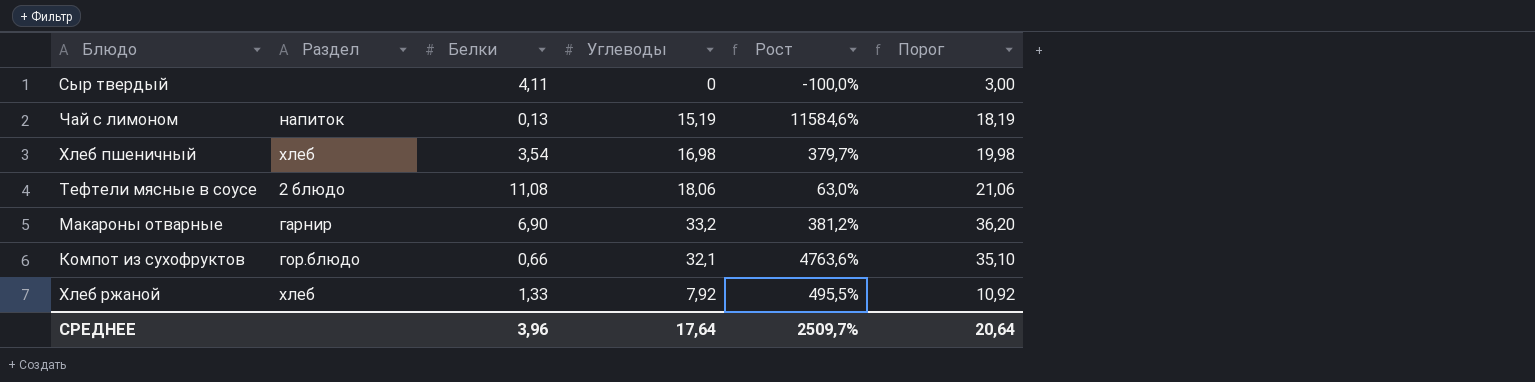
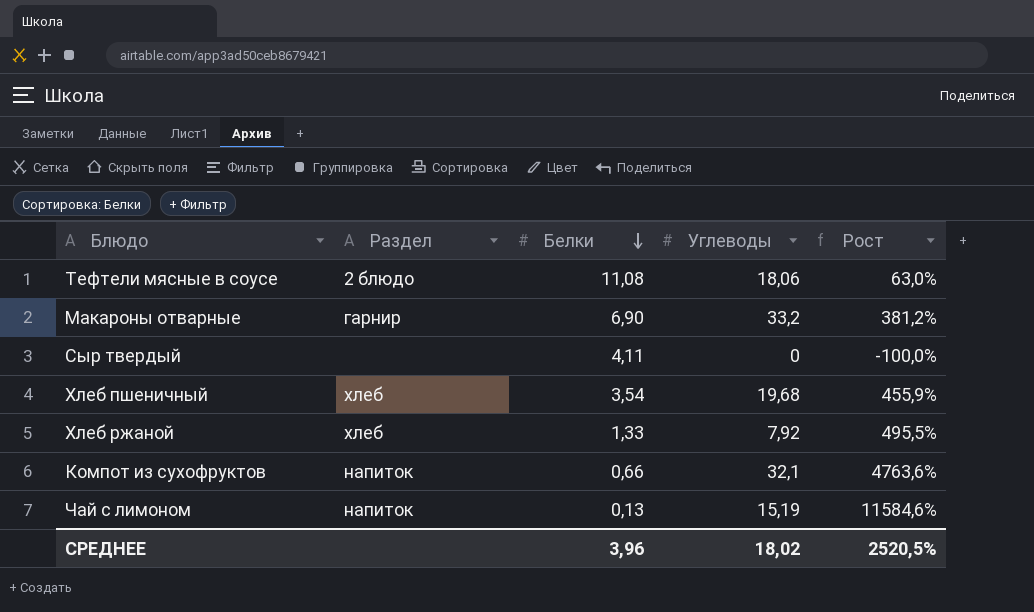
row order: none -> Белки descending
column Порог | formula: [Углеводы] + 3 -> none
Хлеб пшеничный | Углеводы: 16,98 -> 19,68
Хлеб пшеничный | Рост: 379,7% -> 455,9%
Компот из сухофруктов | Раздел: гор.блюдо -> напиток
СРЕДНЕЕ | Углеводы: 17,64 -> 18,02
СРЕДНЕЕ | Рост: 2509,7% -> 2520,5%

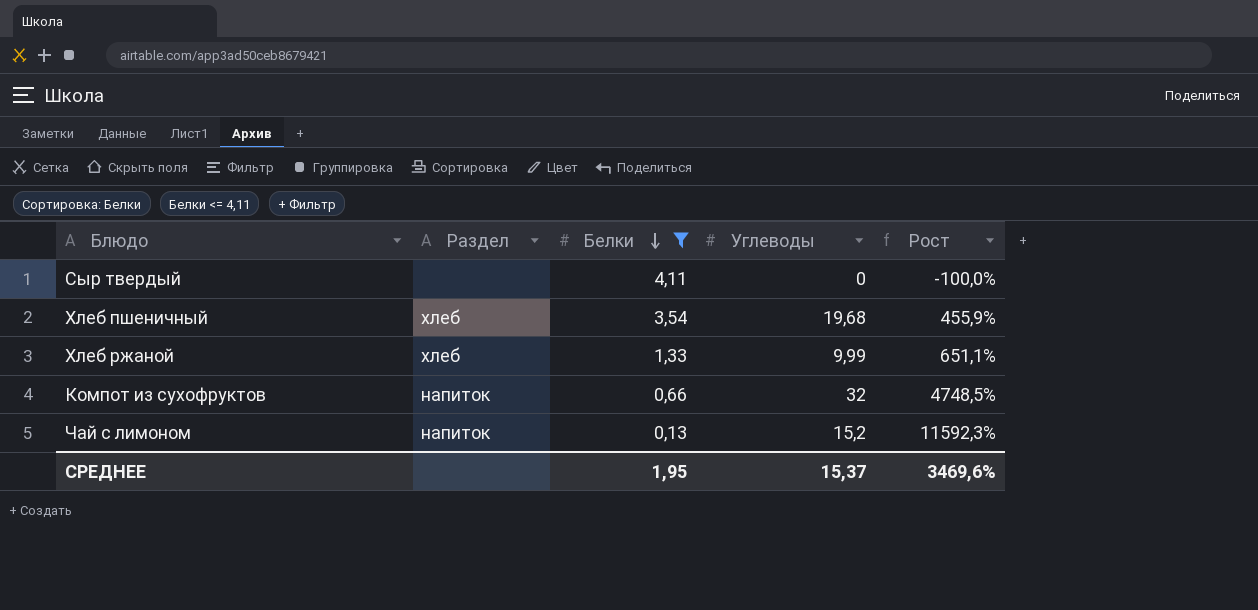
filter: none -> Белки <= 4,11
Хлеб ржаной | Углеводы: 7,92 -> 9,99
Хлеб ржаной | Рост: 495,5% -> 651,1%
Компот из сухофруктов | Углеводы: 32,1 -> 32
Компот из сухофруктов | Рост: 4763,6% -> 4748,5%
Чай с лимоном | Углеводы: 15,19 -> 15,2
Чай с лимоном | Рост: 11584,6% -> 11592,3%
СРЕДНЕЕ | Белки: 3,96 -> 1,95
СРЕДНЕЕ | Углеводы: 18,02 -> 15,37
СРЕДНЕЕ | Рост: 2520,5% -> 3469,6%

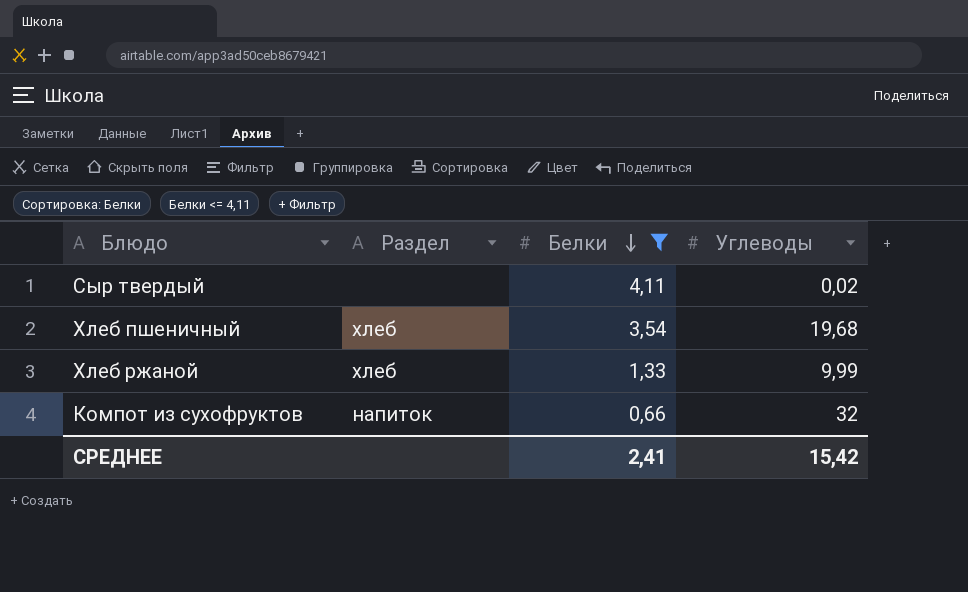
column Рост | formula: ([Углеводы] - [Белки]) / [Белки] -> none
row Чай с лимоном: напиток | 0,13 | 15,2 | 11592,3% -> none
Сыр твердый | Углеводы: 0 -> 0,02
СРЕДНЕЕ | Белки: 1,95 -> 2,41
СРЕДНЕЕ | Углеводы: 15,37 -> 15,42

